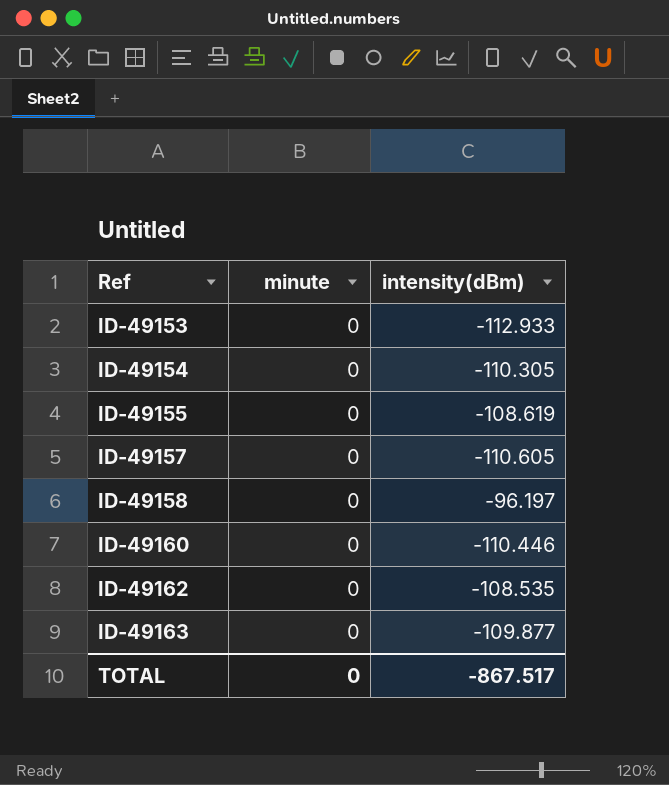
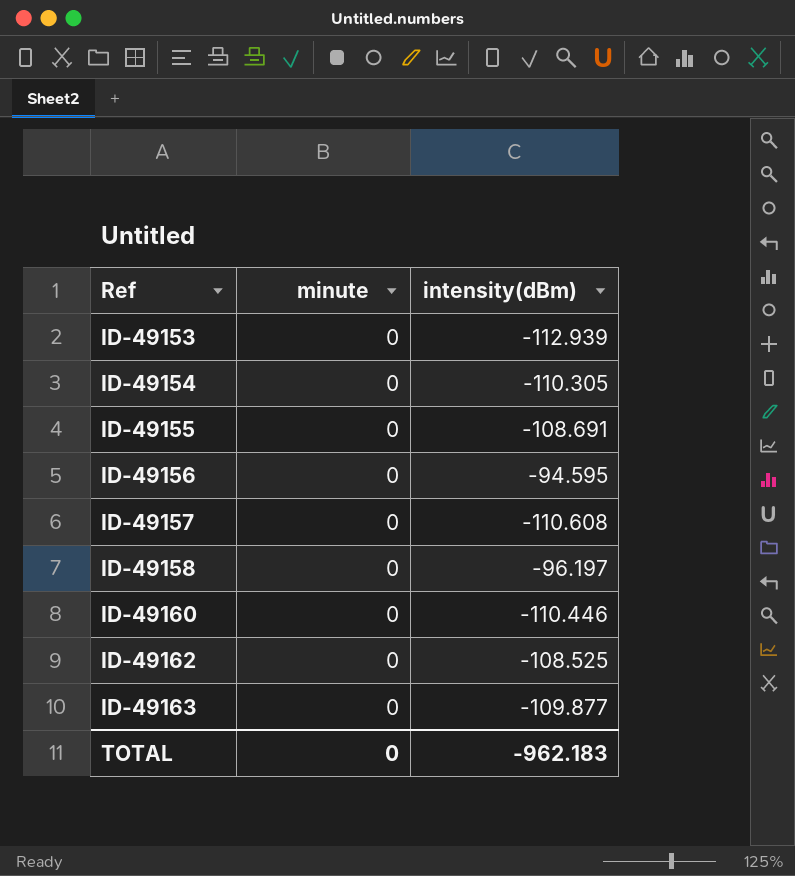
ID-49153 | intensity(dBm): -112.933 -> -112.939
ID-49155 | intensity(dBm): -108.619 -> -108.691
row ID-49156: none -> 0 | -94.595
ID-49157 | intensity(dBm): -110.605 -> -110.608
ID-49162 | intensity(dBm): -108.535 -> -108.525
TOTAL | intensity(dBm): -867.517 -> -962.183

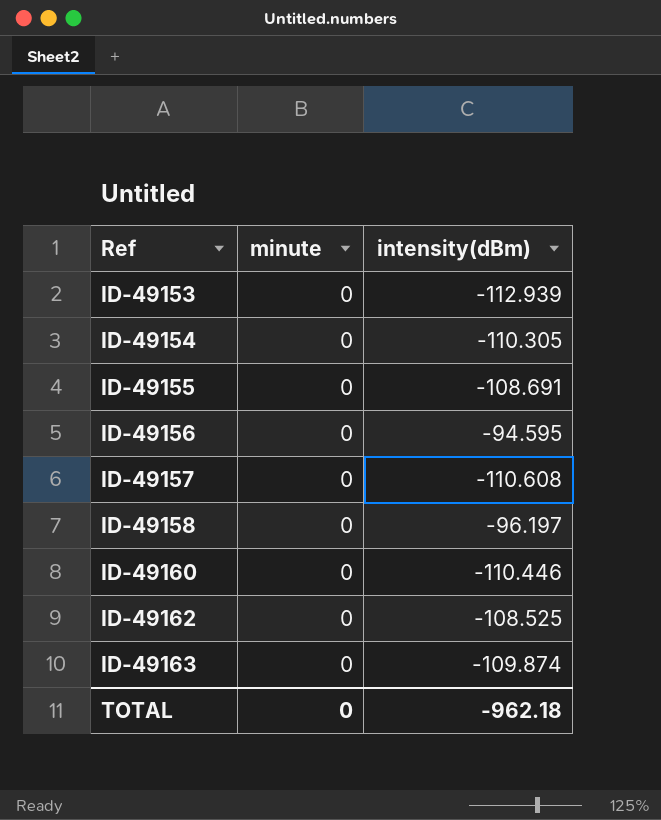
ID-49163 | intensity(dBm): -109.877 -> -109.874
TOTAL | intensity(dBm): -962.183 -> -962.18

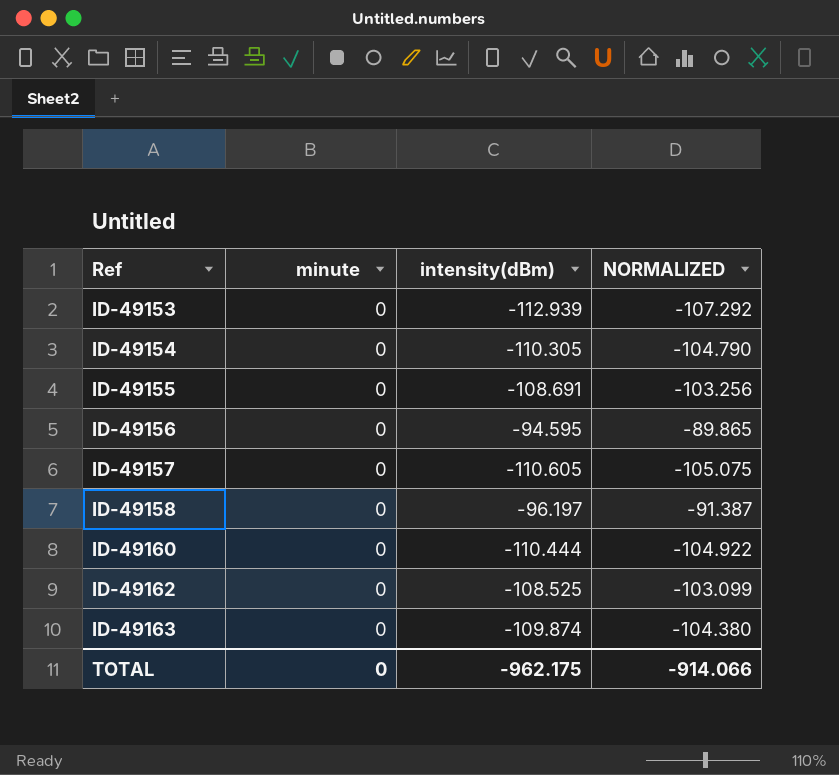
column NORMALIZED | formula: none -> [intensity(dBm)] * 0.95
ID-49157 | intensity(dBm): -110.608 -> -110.605
ID-49160 | intensity(dBm): -110.446 -> -110.444
TOTAL | intensity(dBm): -962.18 -> -962.175

